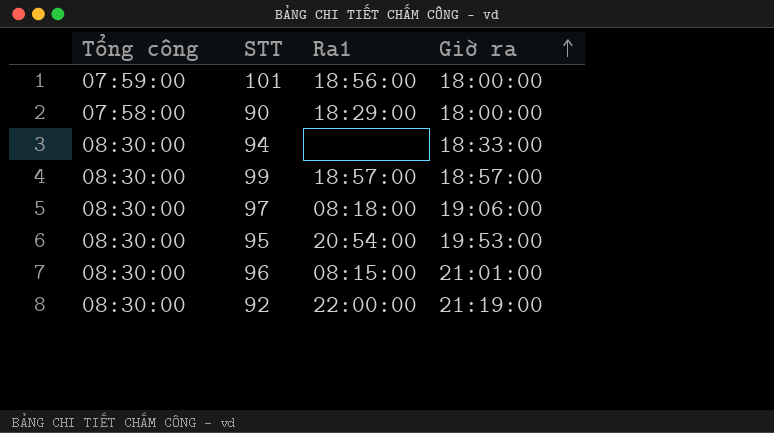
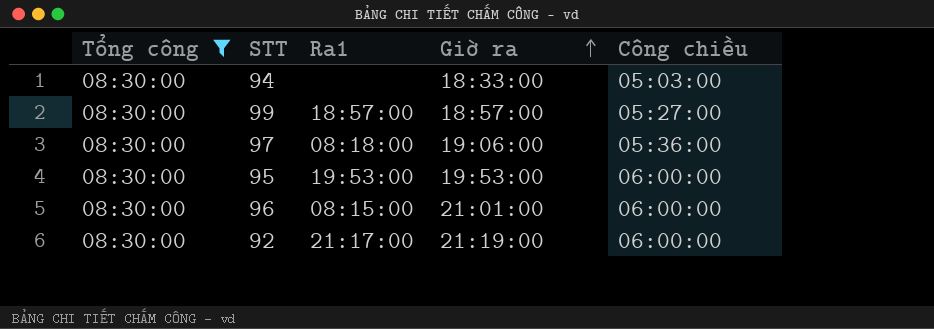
filter: none -> Tổng công = 08:30:00
column Công chiều | position: none -> 5
95 | Ra1: 20:54:00 -> 19:53:00
92 | Ra1: 22:00:00 -> 21:17:00

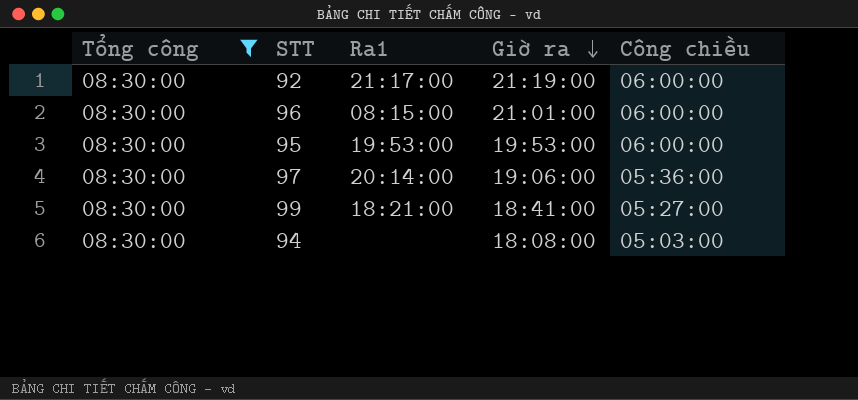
row order: Giờ ra ascending -> Giờ ra descending
97 | Ra1: 08:18:00 -> 20:14:00
99 | Ra1: 18:57:00 -> 18:21:00
99 | Giờ ra: 18:57:00 -> 18:41:00
94 | Giờ ra: 18:33:00 -> 18:08:00

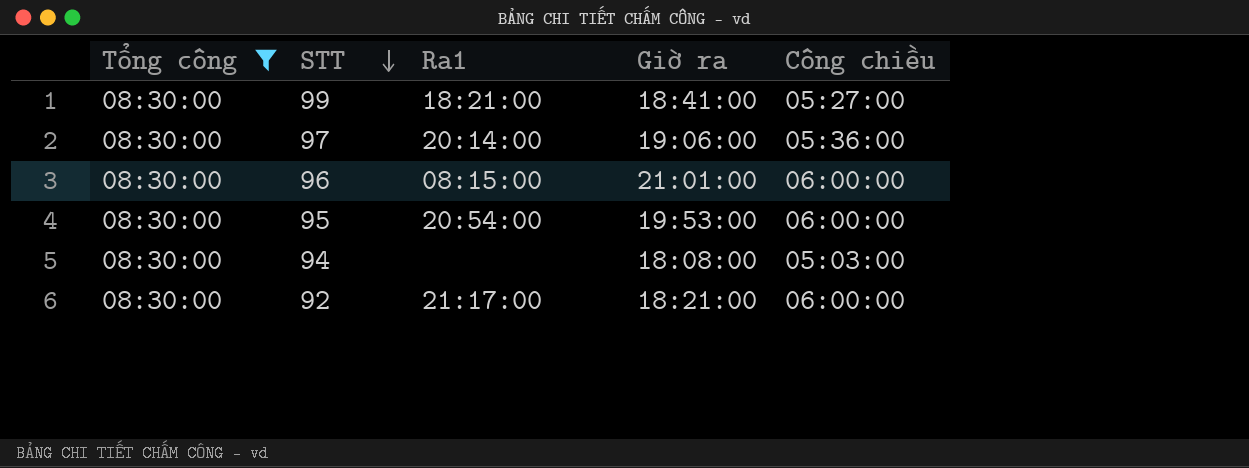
row order: Giờ ra descending -> STT descending
95 | Ra1: 19:53:00 -> 20:54:00
92 | Giờ ra: 21:19:00 -> 18:21:00

